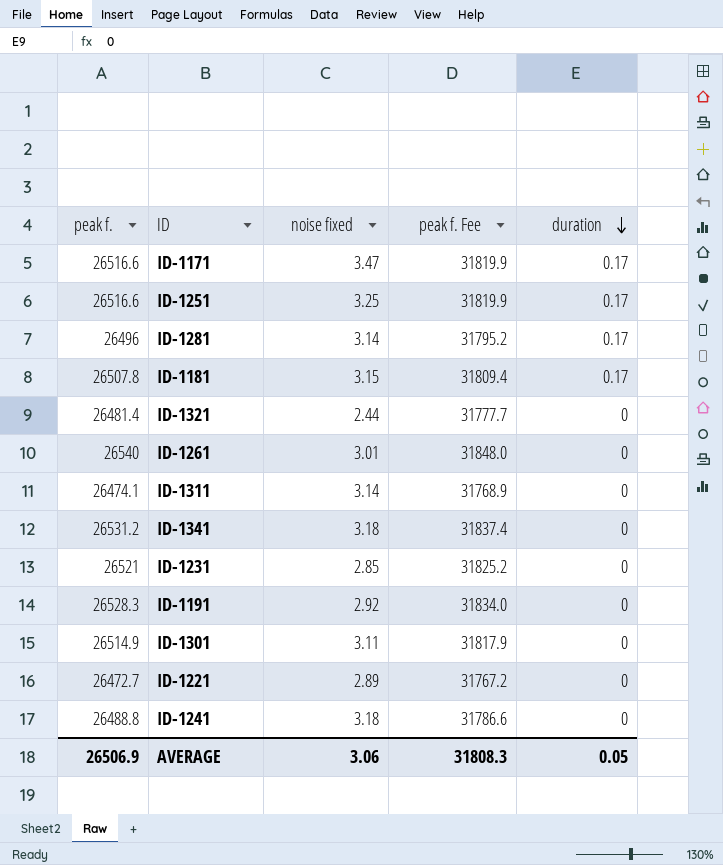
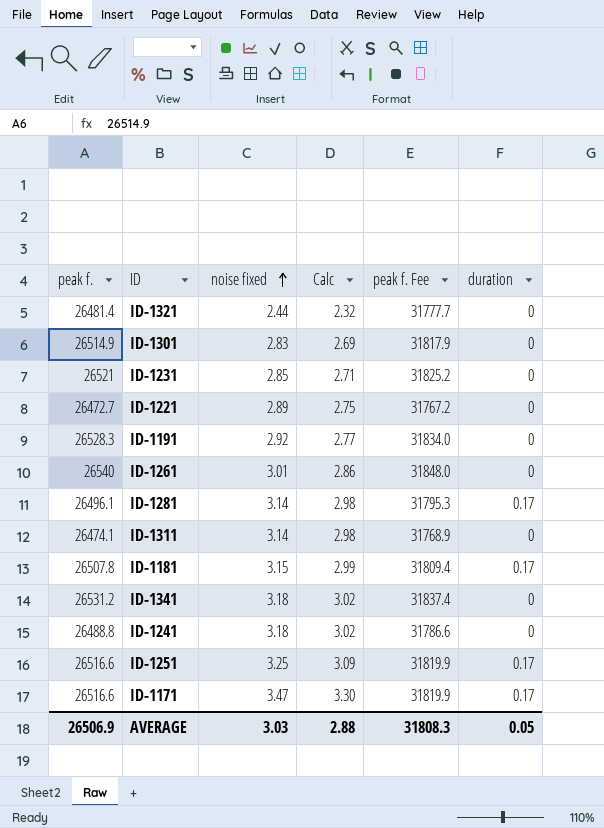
row order: duration descending -> noise fixed ascending
column Calc | formula: none -> [noise fixed] * 0.95
ID-1301 | noise fixed: 3.11 -> 2.83
ID-1281 | peak f.: 26496 -> 26496.1
ID-1281 | peak f. Fee: 31795.2 -> 31795.3
AVERAGE | noise fixed: 3.06 -> 3.03

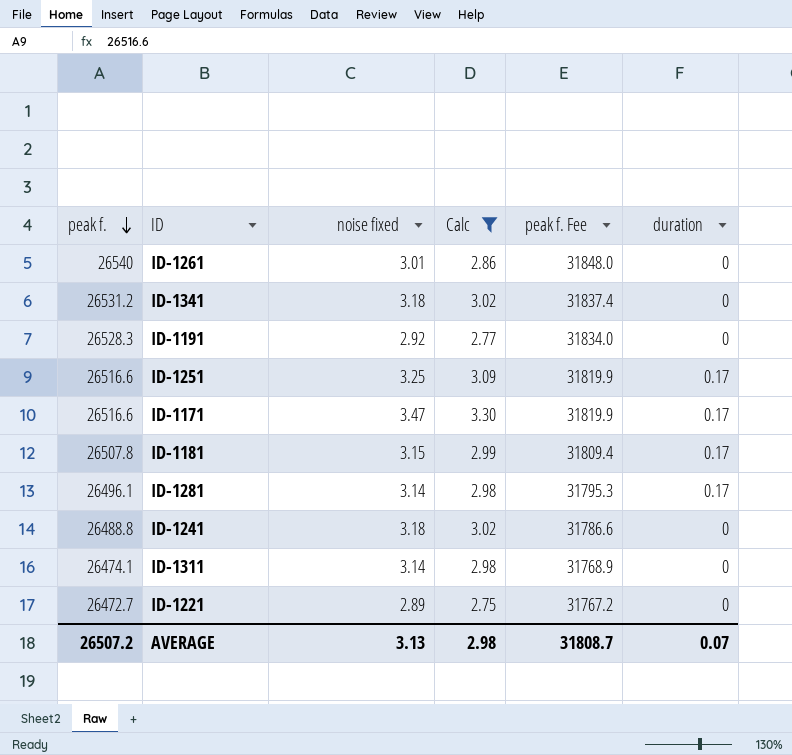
filter: none -> Calc >= 2.75
row order: noise fixed ascending -> peak f. descending
AVERAGE | peak f.: 26506.9 -> 26507.2
AVERAGE | noise fixed: 3.03 -> 3.13
AVERAGE | Calc: 2.88 -> 2.98
AVERAGE | peak f. Fee: 31808.3 -> 31808.7
AVERAGE | duration: 0.05 -> 0.07

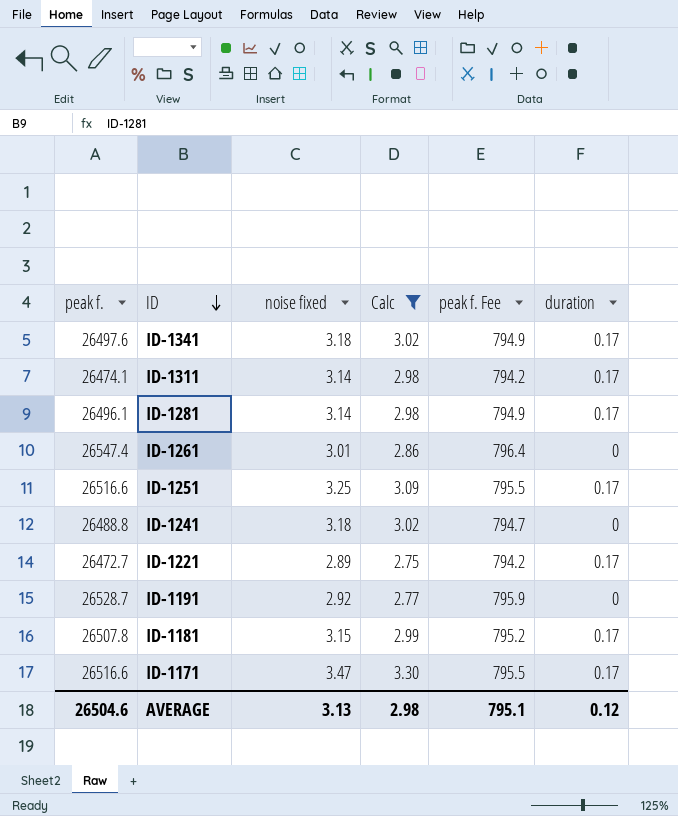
row order: peak f. descending -> ID descending
column peak f. Fee | formula: [peak f.] * 1.2 -> [peak f.] * 0.03
ID-1341 | peak f.: 26531.2 -> 26497.6
ID-1341 | duration: 0 -> 0.17
ID-1311 | duration: 0 -> 0.17
ID-1261 | peak f.: 26540 -> 26547.4
ID-1221 | duration: 0 -> 0.17
ID-1191 | peak f.: 26528.3 -> 26528.7
AVERAGE | peak f.: 26507.2 -> 26504.6
AVERAGE | peak f. Fee: 31808.7 -> 795.1
AVERAGE | duration: 0.07 -> 0.12

